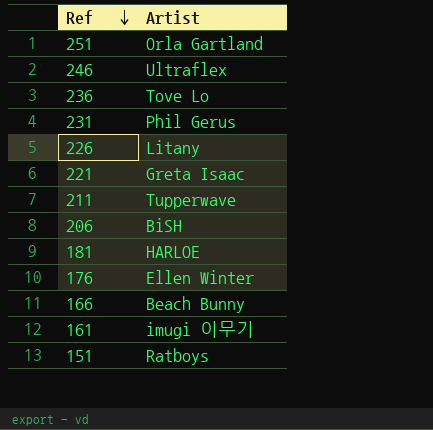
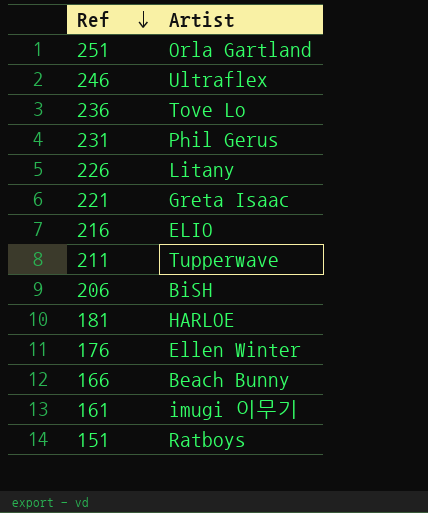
row 216: none -> ELIO

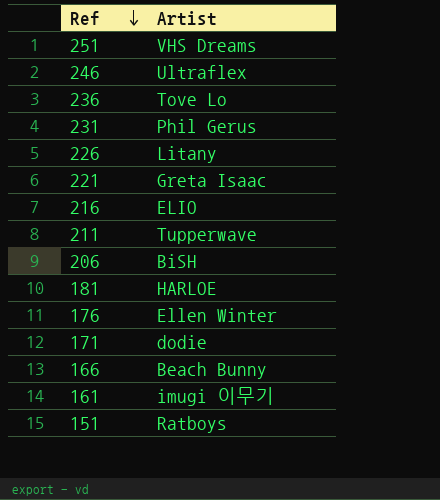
251 | Artist: Orla Gartland -> VHS Dreams
row 171: none -> dodie

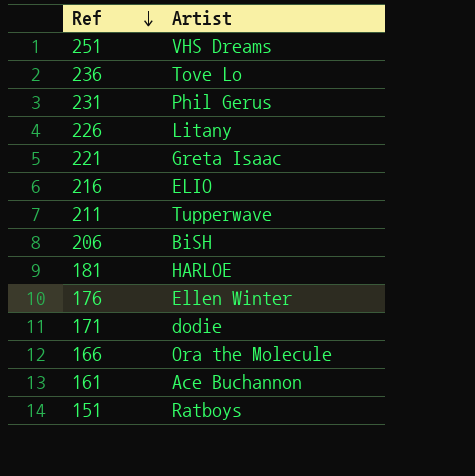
row 246: Ultraflex -> none
166 | Artist: Beach Bunny -> Ora the Molecule
161 | Artist: imugi 이무기 -> Ace Buchannon

